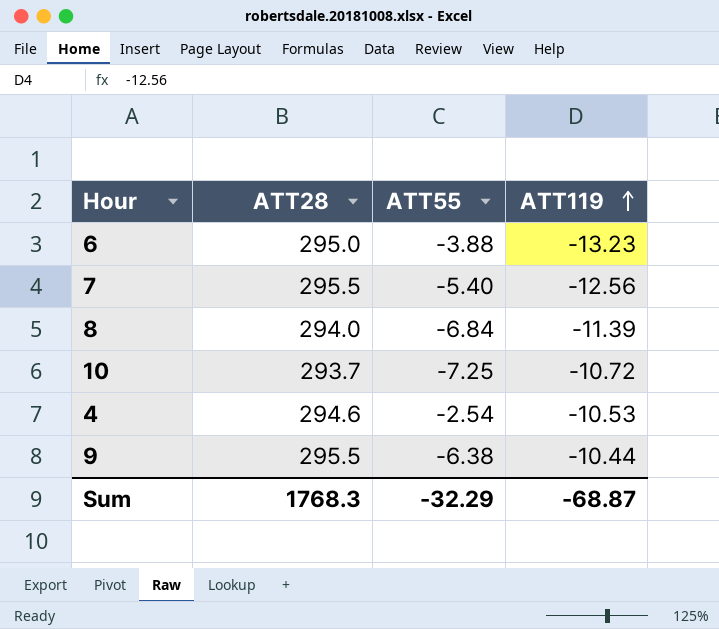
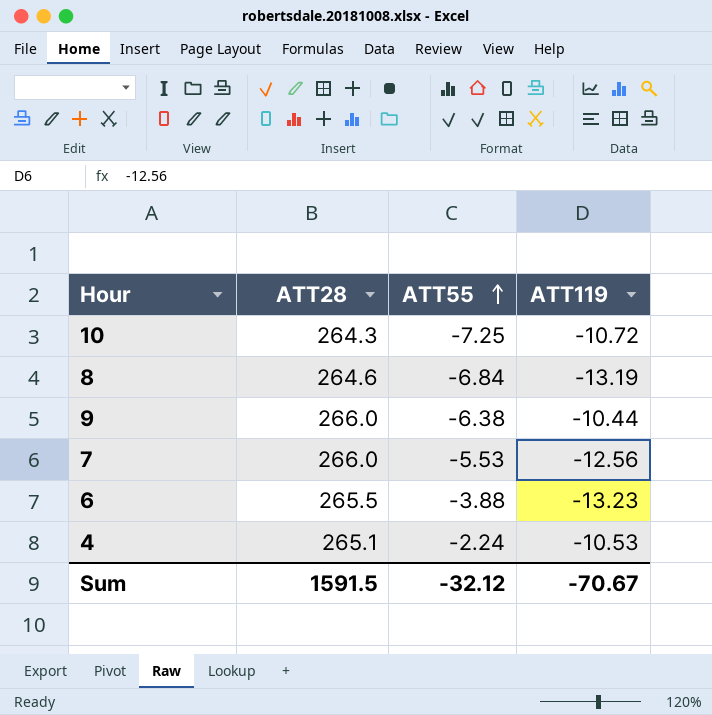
row order: ATT119 ascending -> ATT55 ascending
10 | ATT28: 293.7 -> 264.3
8 | ATT28: 294.0 -> 264.6
8 | ATT119: -11.39 -> -13.19
9 | ATT28: 295.5 -> 266.0
7 | ATT28: 295.5 -> 266.0
7 | ATT55: -5.40 -> -5.53
6 | ATT28: 295.0 -> 265.5
4 | ATT28: 294.6 -> 265.1
4 | ATT55: -2.54 -> -2.24
Sum | ATT28: 1768.3 -> 1591.5
Sum | ATT55: -32.29 -> -32.12
Sum | ATT119: -68.87 -> -70.67

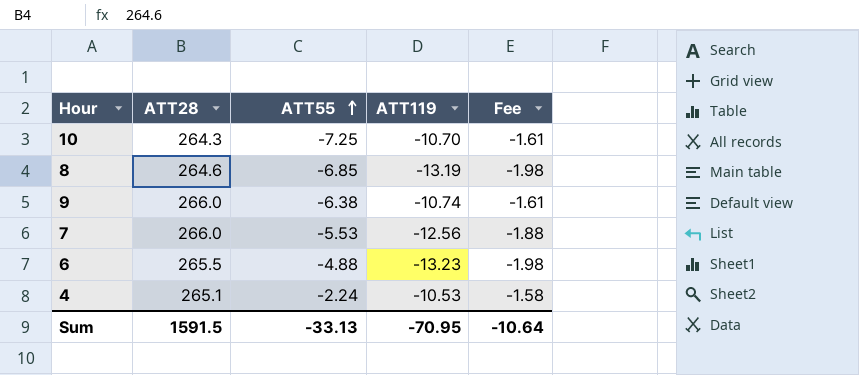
column Fee | formula: none -> [ATT119] * 0.15
10 | ATT119: -10.72 -> -10.70
8 | ATT55: -6.84 -> -6.85
9 | ATT119: -10.44 -> -10.74
6 | ATT55: -3.88 -> -4.88
Sum | ATT55: -32.12 -> -33.13
Sum | ATT119: -70.67 -> -70.95

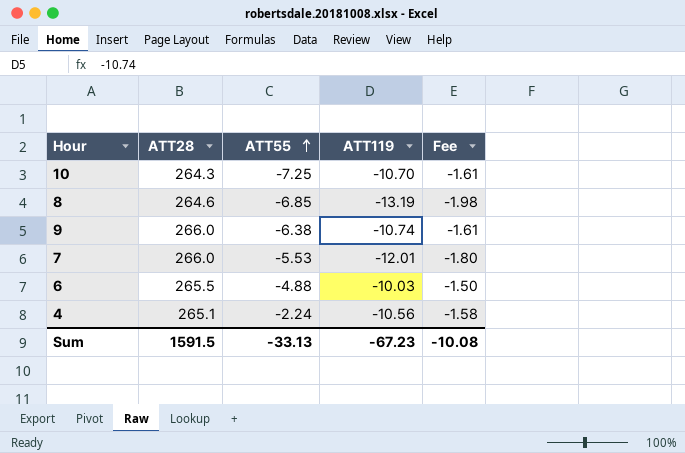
7 | ATT119: -12.56 -> -12.01
7 | Fee: -1.88 -> -1.80
6 | ATT119: -13.23 -> -10.03
6 | Fee: -1.98 -> -1.50
4 | ATT119: -10.53 -> -10.56
Sum | ATT119: -70.95 -> -67.23
Sum | Fee: -10.64 -> -10.08

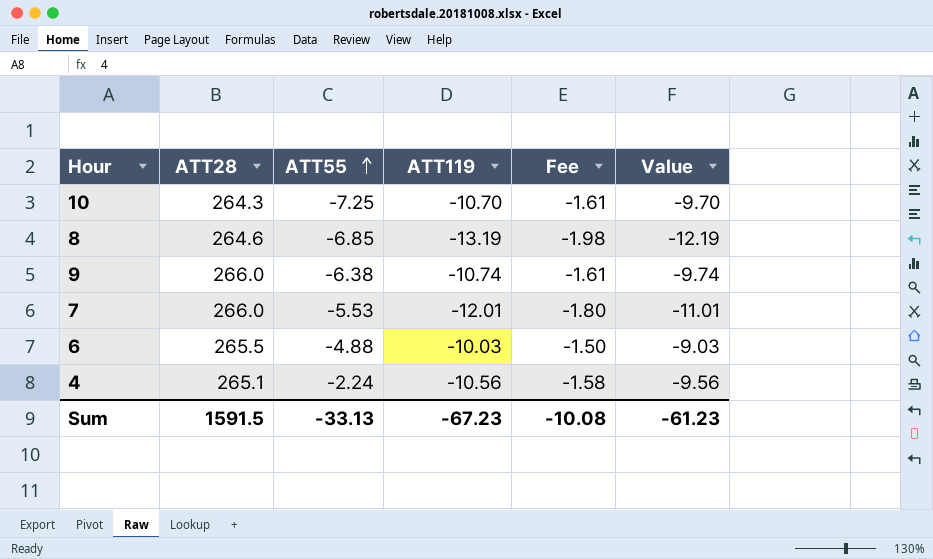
column Value | formula: none -> [ATT119] + 1

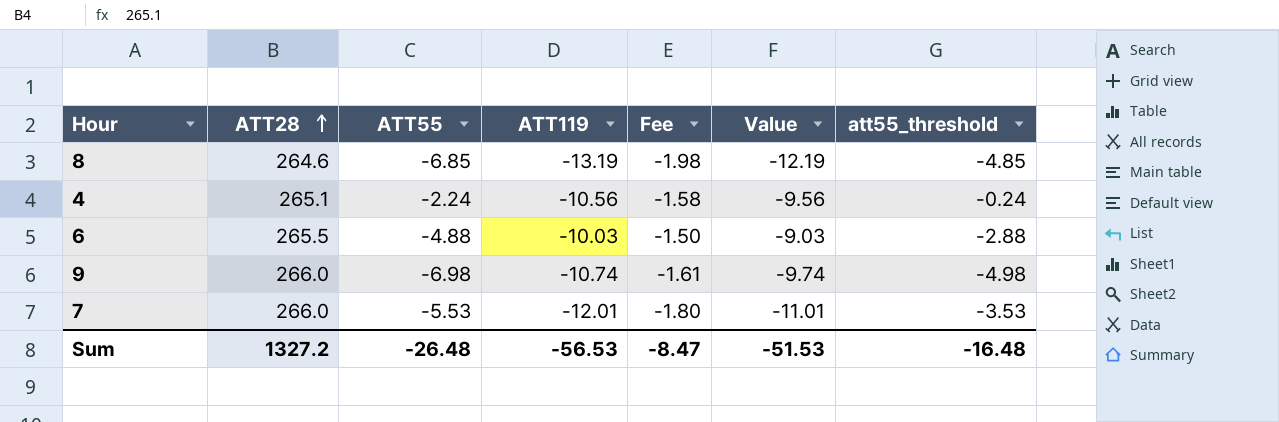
row order: ATT55 ascending -> ATT28 ascending
column att55_threshold | formula: none -> [ATT55] + 2
row 10: 264.3 | -7.25 | -10.70 | -1.61 | -9.70 -> none
9 | ATT55: -6.38 -> -6.98
Sum | ATT28: 1591.5 -> 1327.2
Sum | ATT55: -33.13 -> -26.48
Sum | ATT119: -67.23 -> -56.53
Sum | Fee: -10.08 -> -8.47
Sum | Value: -61.23 -> -51.53

